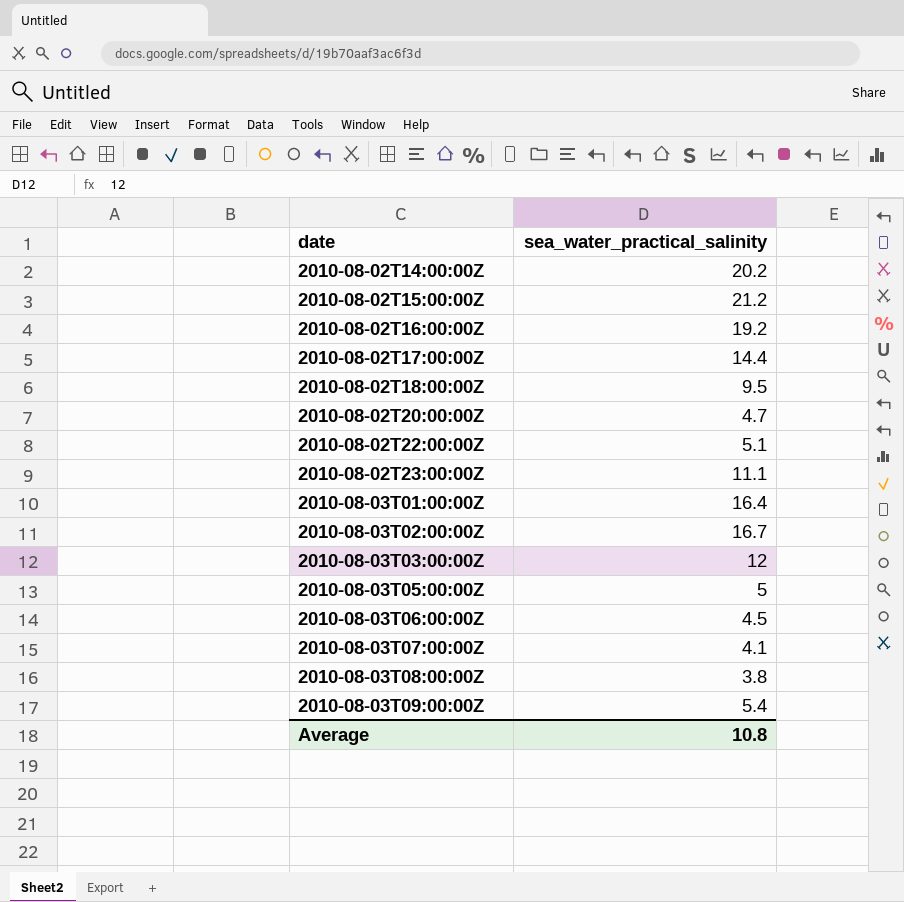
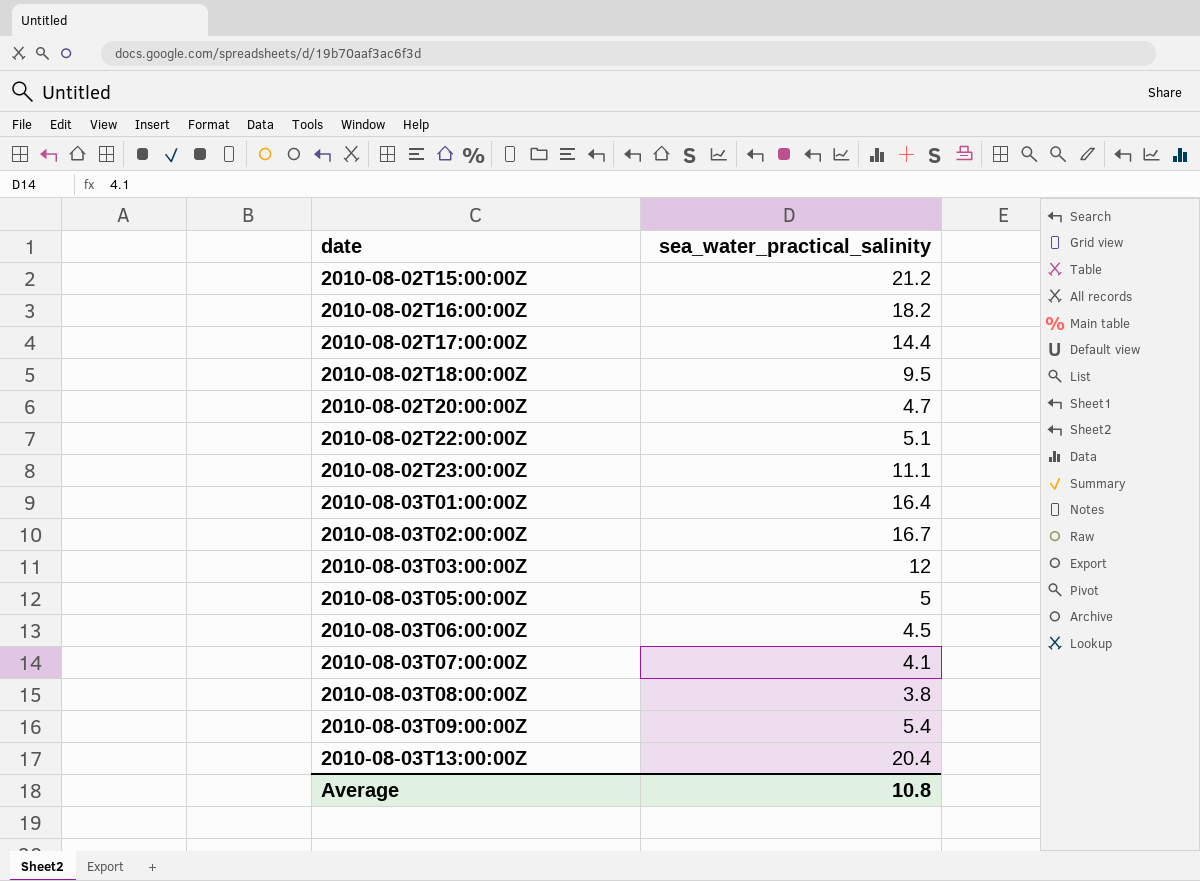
row 2010-08-02T14:00:00Z: 20.2 -> none
2010-08-02T16:00:00Z | sea_water_practical_salinity: 19.2 -> 18.2
row 2010-08-03T13:00:00Z: none -> 20.4

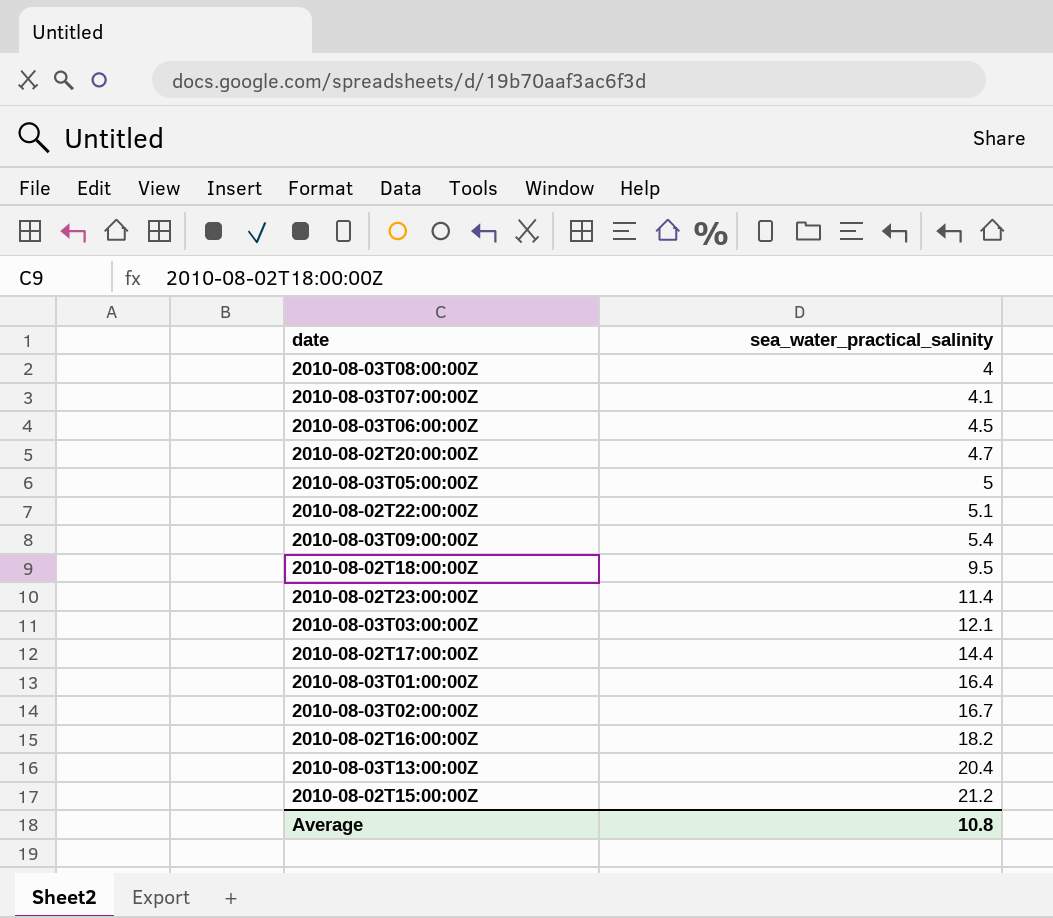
row order: date ascending -> sea_water_practical_salinity ascending
2010-08-03T08:00:00Z | sea_water_practical_salinity: 3.8 -> 4
2010-08-02T23:00:00Z | sea_water_practical_salinity: 11.1 -> 11.4
2010-08-03T03:00:00Z | sea_water_practical_salinity: 12 -> 12.1

